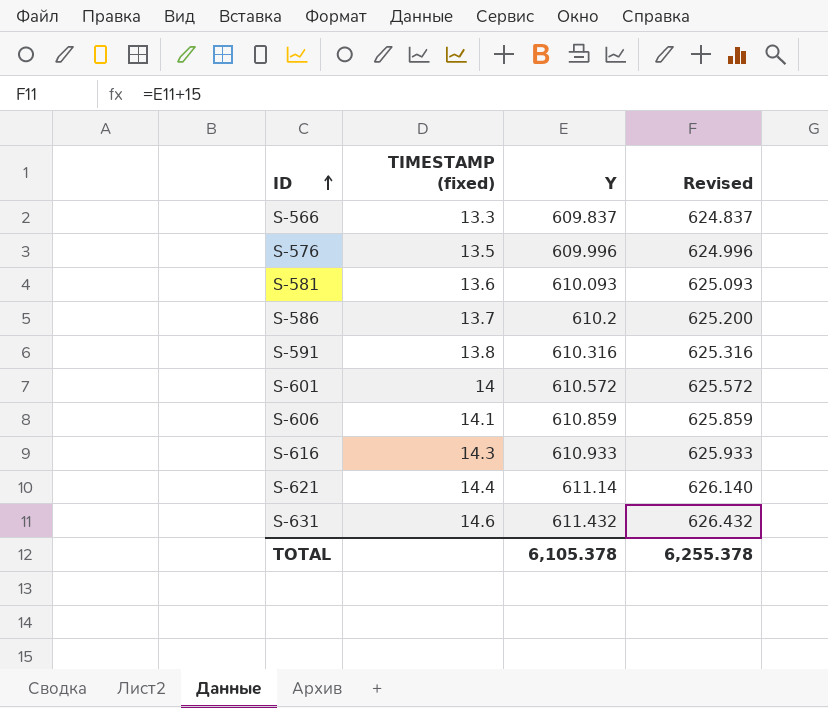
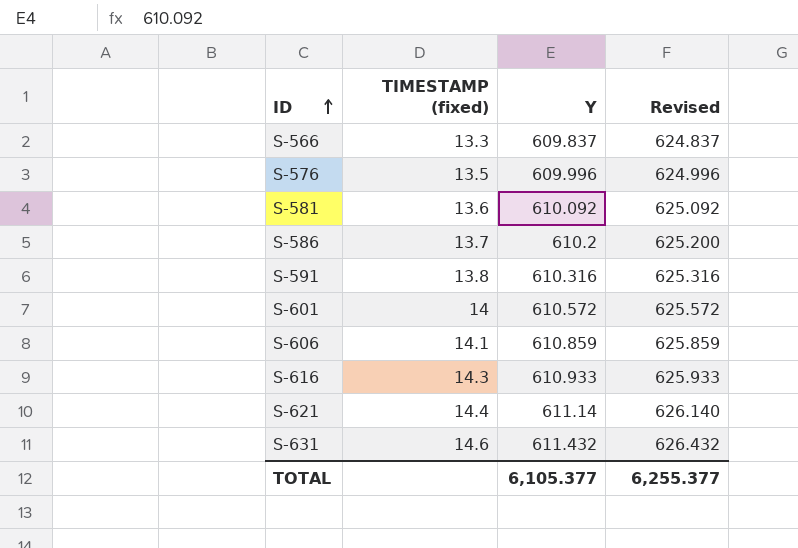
S-581 | Y: 610.093 -> 610.092
S-581 | Revised: 625.093 -> 625.092
TOTAL | Y: 6,105.378 -> 6,105.377
TOTAL | Revised: 6,255.378 -> 6,255.377

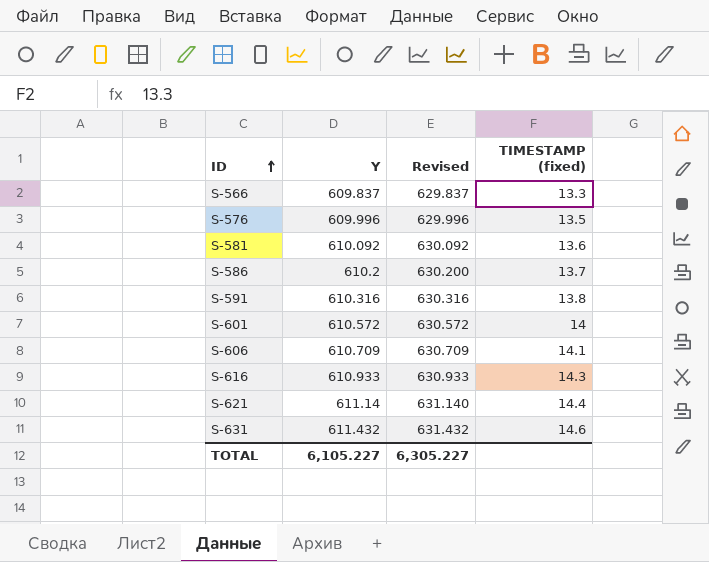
column Revised | formula: [Y] + 15 -> [Y] + 20
column TIMESTAMP (fixed) | position: 2 -> 4
S-606 | Y: 610.859 -> 610.709
TOTAL | Y: 6,105.377 -> 6,105.227
TOTAL | Revised: 6,255.377 -> 6,305.227

